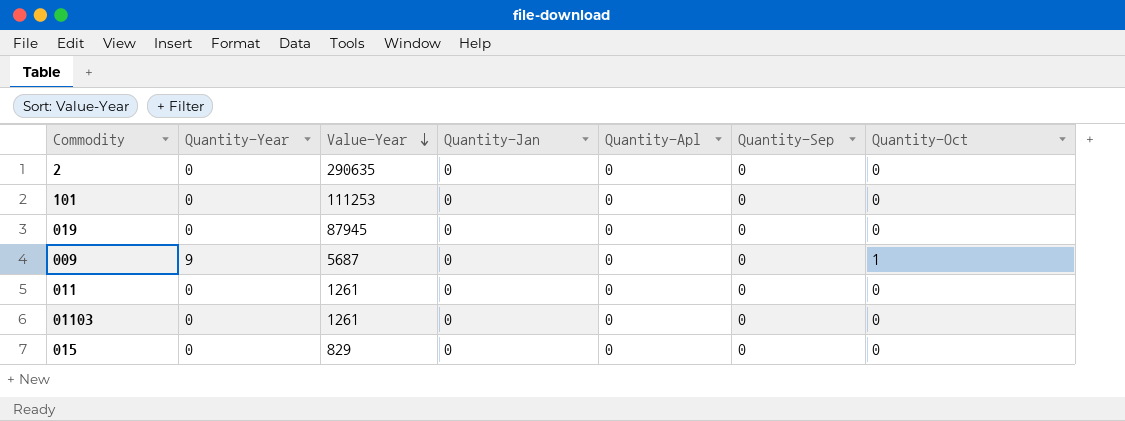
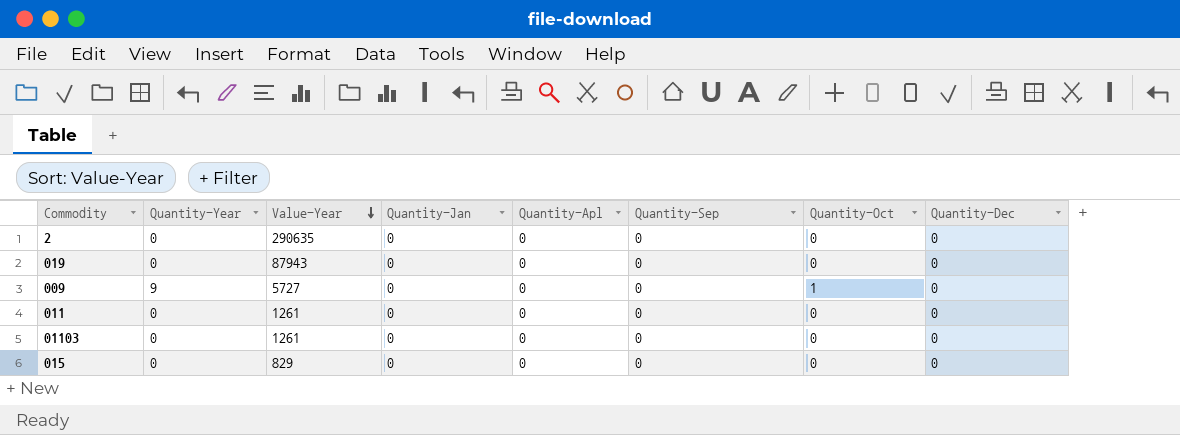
column Quantity-Dec | position: none -> 8
row 101: 0 | 111253 | 0 | 0 | 0 | 0 -> none
019 | Value-Year: 87945 -> 87943
009 | Value-Year: 5687 -> 5727

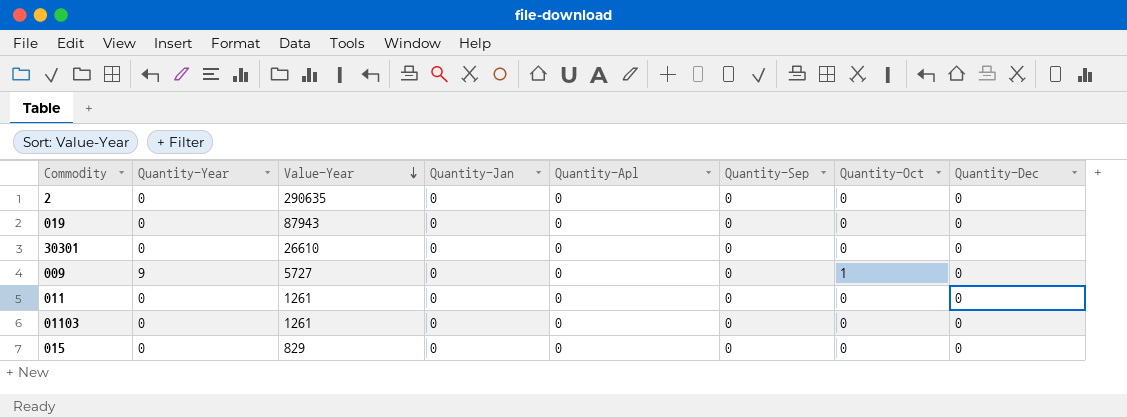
row 30301: none -> 0 | 26610 | 0 | 0 | 0 | 0 | 0

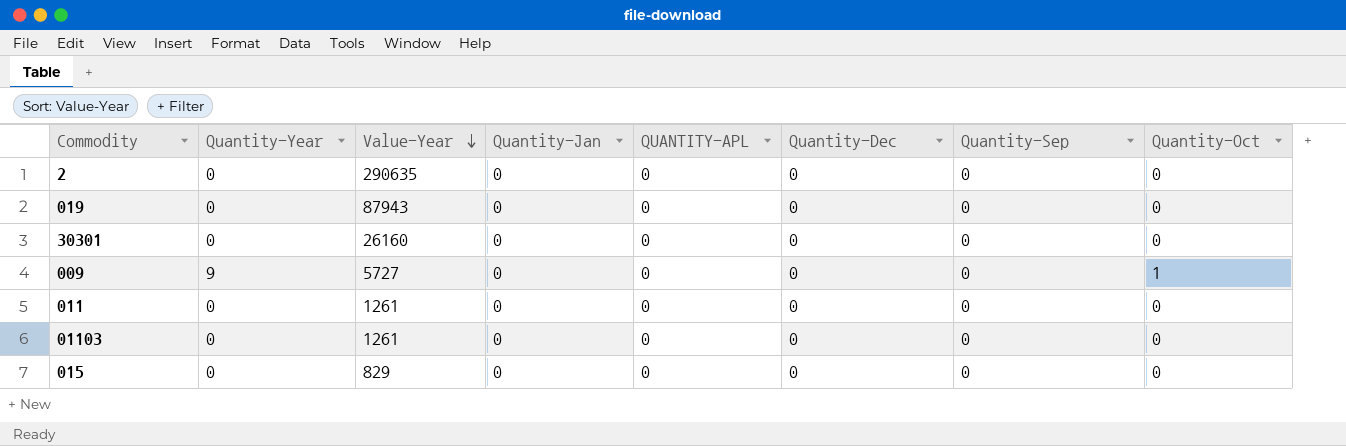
column name: Quantity-Apl -> QUANTITY-APL
column Quantity-Dec | position: 8 -> 6
30301 | Value-Year: 26610 -> 26160

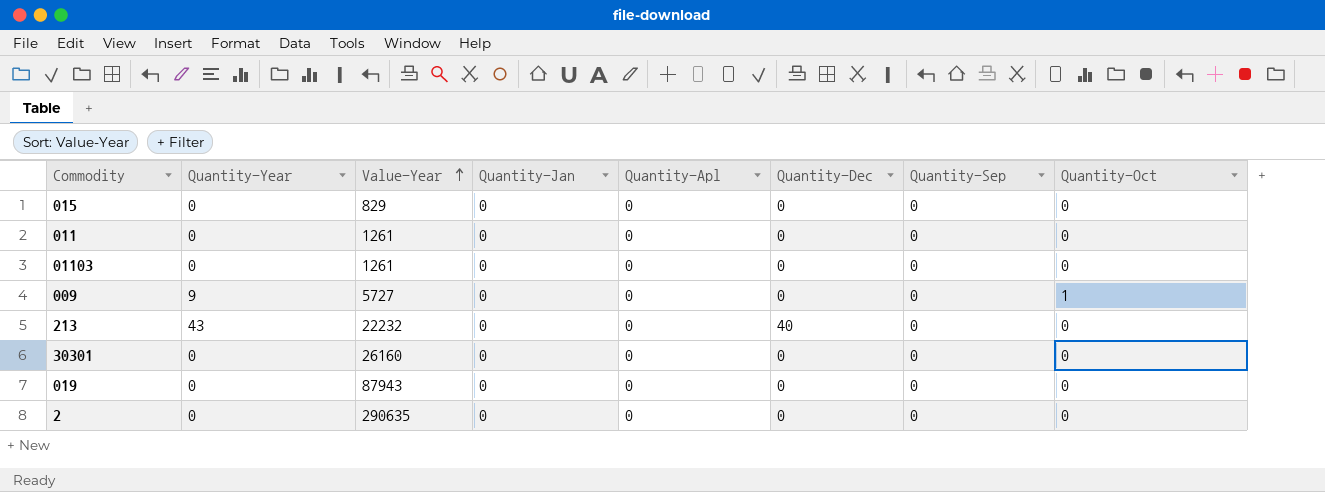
row order: Value-Year descending -> Value-Year ascending
column name: QUANTITY-APL -> Quantity-Apl
row 213: none -> 43 | 22232 | 0 | 0 | 40 | 0 | 0

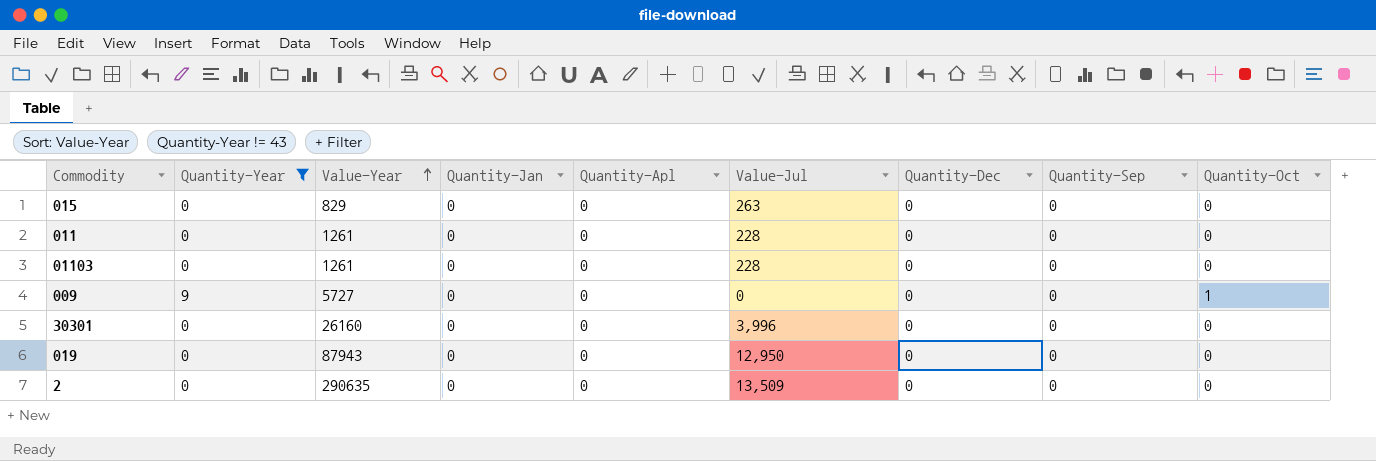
filter: none -> Quantity-Year != 43
column Value-Jul | position: none -> 6

